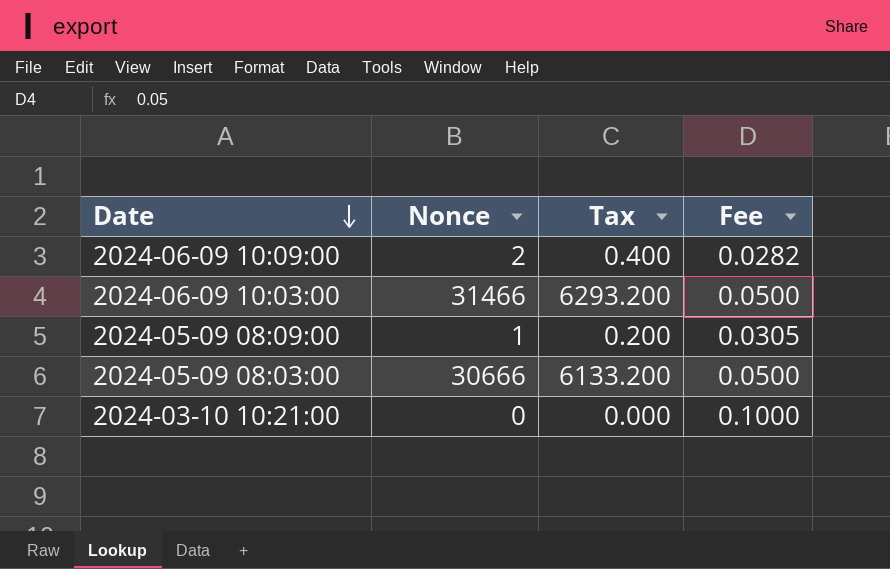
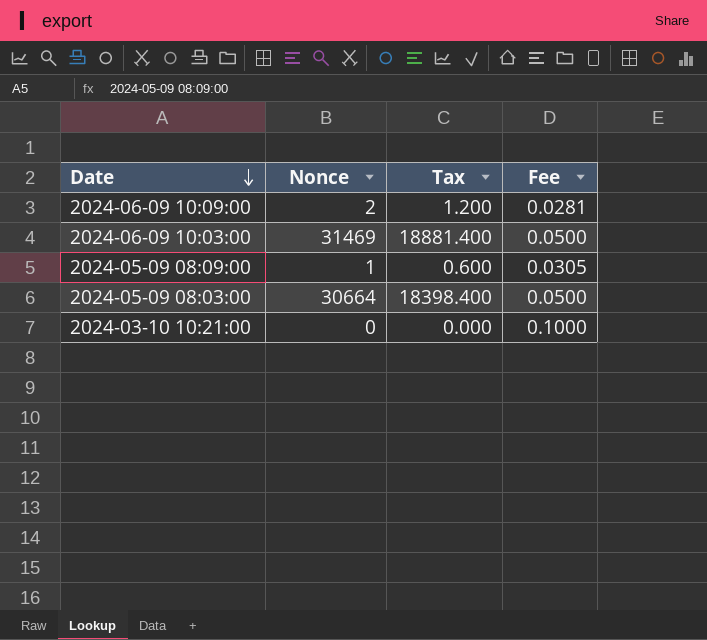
column Tax | formula: [Nonce] * 0.2 -> [Nonce] * 0.6
2024-06-09 10:09:00 | Fee: 0.0282 -> 0.0281
2024-06-09 10:03:00 | Nonce: 31466 -> 31469
2024-05-09 08:03:00 | Nonce: 30666 -> 30664

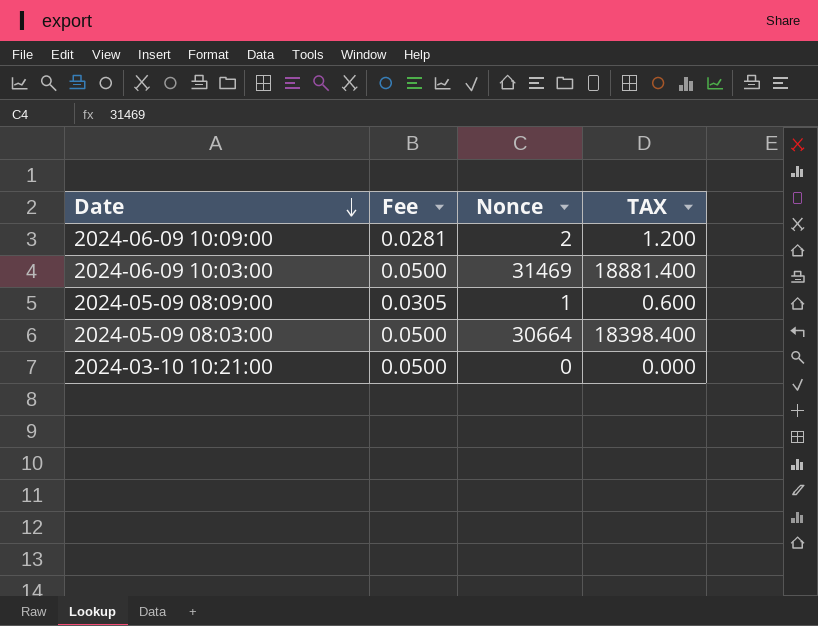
column Fee | position: 4 -> 2
column name: Tax -> TAX
2024-03-10 10:21:00 | Fee: 0.1000 -> 0.0500

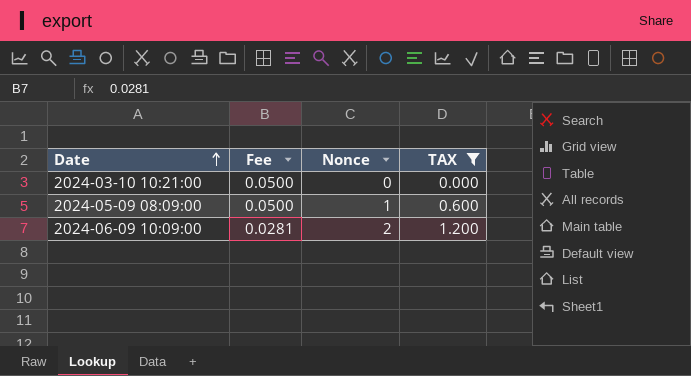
filter: none -> TAX <= 1.200
row order: Date descending -> Date ascending
2024-05-09 08:09:00 | Fee: 0.0305 -> 0.0500

